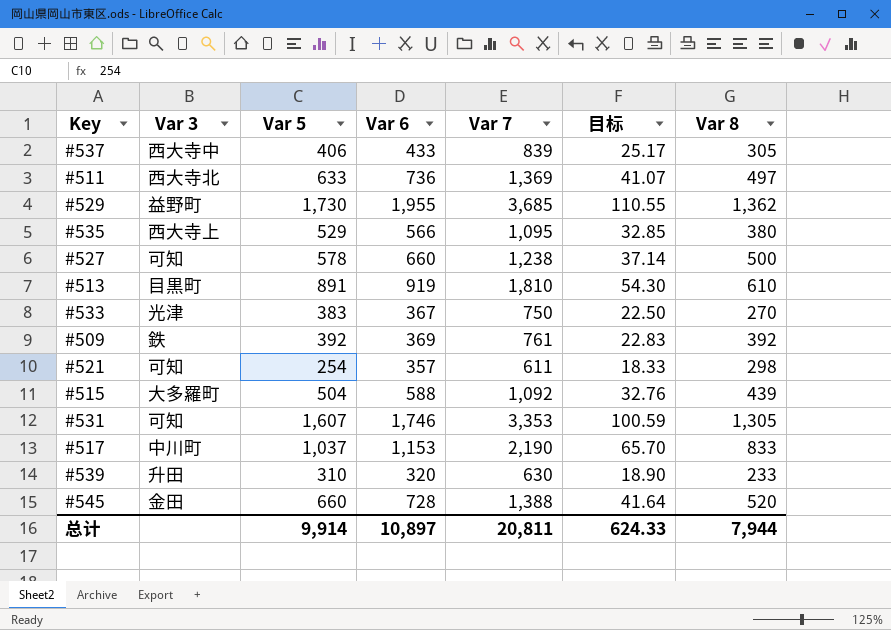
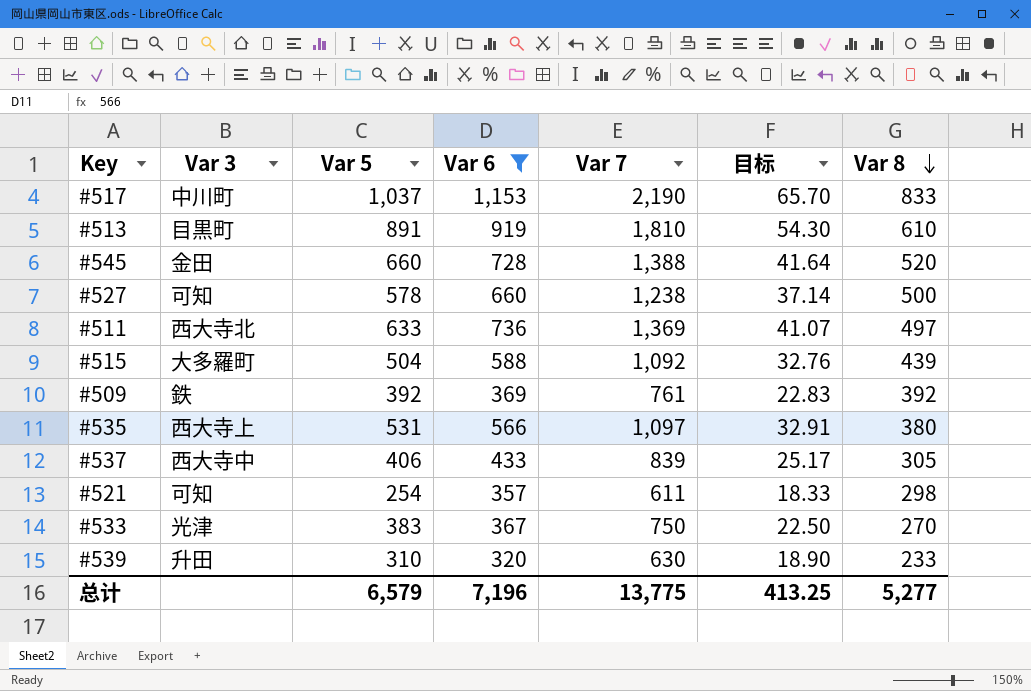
filter: none -> Var 6 <= 1,153
row order: none -> Var 8 descending
#535 | Var 5: 529 -> 531
#535 | Var 7: 1,095 -> 1,097
#535 | 目标: 32.85 -> 32.91
总计 | Var 5: 9,914 -> 6,579
总计 | Var 6: 10,897 -> 7,196
总计 | Var 7: 20,811 -> 13,775
总计 | 目标: 624.33 -> 413.25
总计 | Var 8: 7,944 -> 5,277

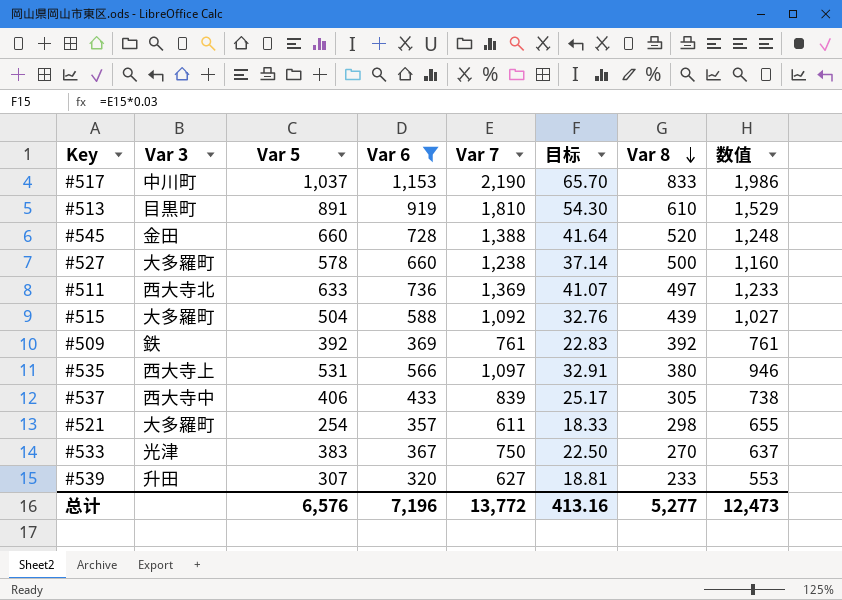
column 数值 | formula: none -> [Var 6] + [Var 8]
#527 | Var 3: 可知 -> 大多羅町
#521 | Var 3: 可知 -> 大多羅町
#539 | Var 5: 310 -> 307
#539 | Var 7: 630 -> 627
#539 | 目标: 18.90 -> 18.81
总计 | Var 5: 6,579 -> 6,576
总计 | Var 7: 13,775 -> 13,772
总计 | 目标: 413.25 -> 413.16

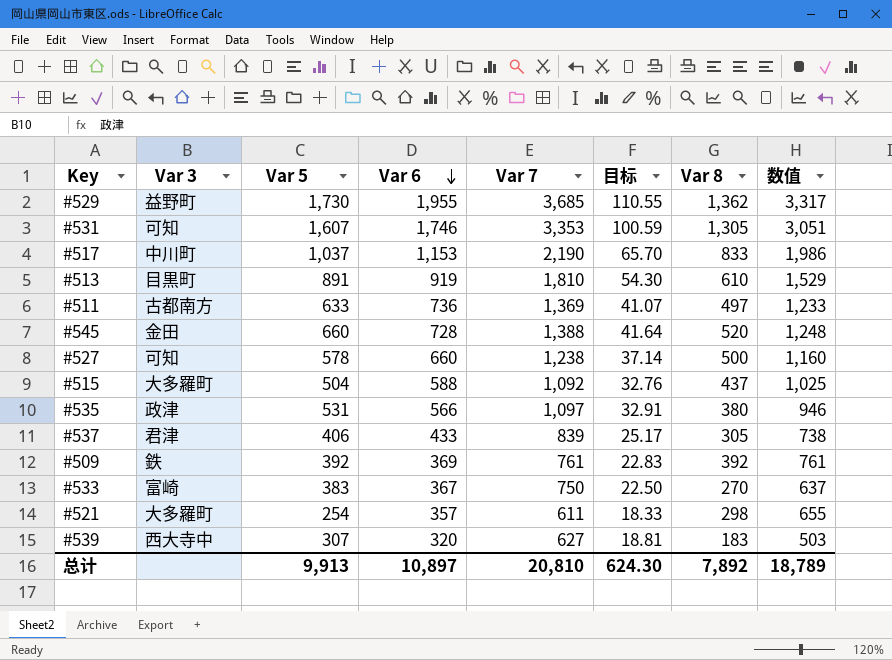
filter: Var 6 <= 1,153 -> none
row order: Var 8 descending -> Var 6 descending
#511 | Var 3: 西大寺北 -> 古都南方
#527 | Var 3: 大多羅町 -> 可知
#515 | Var 8: 439 -> 437
#515 | 数值: 1,027 -> 1,025
#535 | Var 3: 西大寺上 -> 政津
#537 | Var 3: 西大寺中 -> 君津
#533 | Var 3: 光津 -> 富崎
#539 | Var 3: 升田 -> 西大寺中
#539 | Var 8: 233 -> 183
#539 | 数值: 553 -> 503
总计 | Var 5: 6,576 -> 9,913
总计 | Var 6: 7,196 -> 10,897
总计 | Var 7: 13,772 -> 20,810
总计 | 目标: 413.16 -> 624.30
总计 | Var 8: 5,277 -> 7,892
总计 | 数值: 12,473 -> 18,789

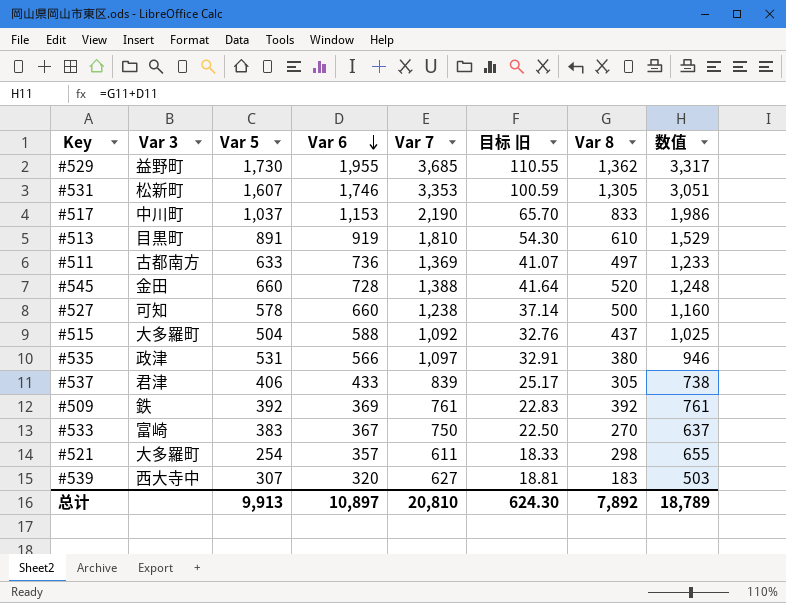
column name: 目标 -> 目标 旧
#531 | Var 3: 可知 -> 松新町

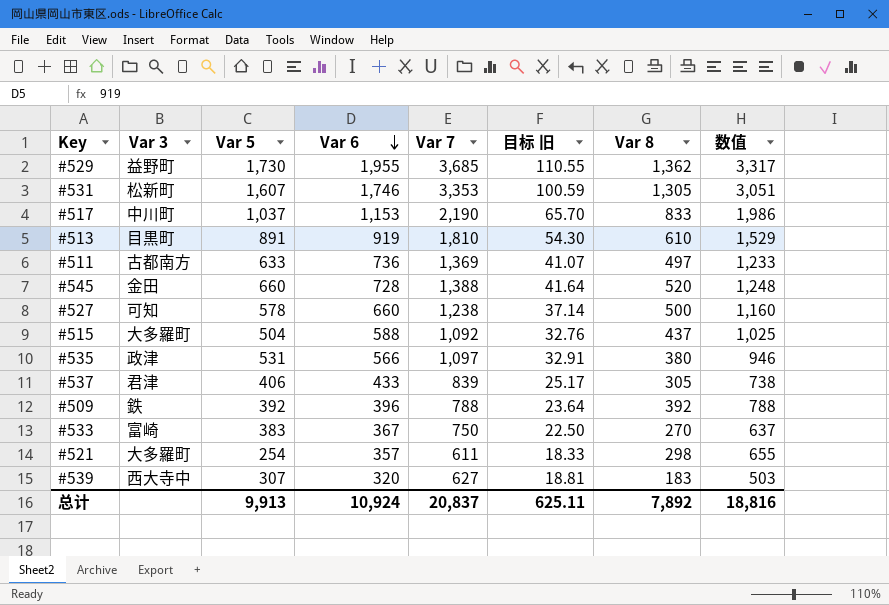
#509 | Var 6: 369 -> 396
#509 | Var 7: 761 -> 788
#509 | 目标 旧: 22.83 -> 23.64
#509 | 数值: 761 -> 788
总计 | Var 6: 10,897 -> 10,924
总计 | Var 7: 20,810 -> 20,837
总计 | 目标 旧: 624.30 -> 625.11
总计 | 数值: 18,789 -> 18,816

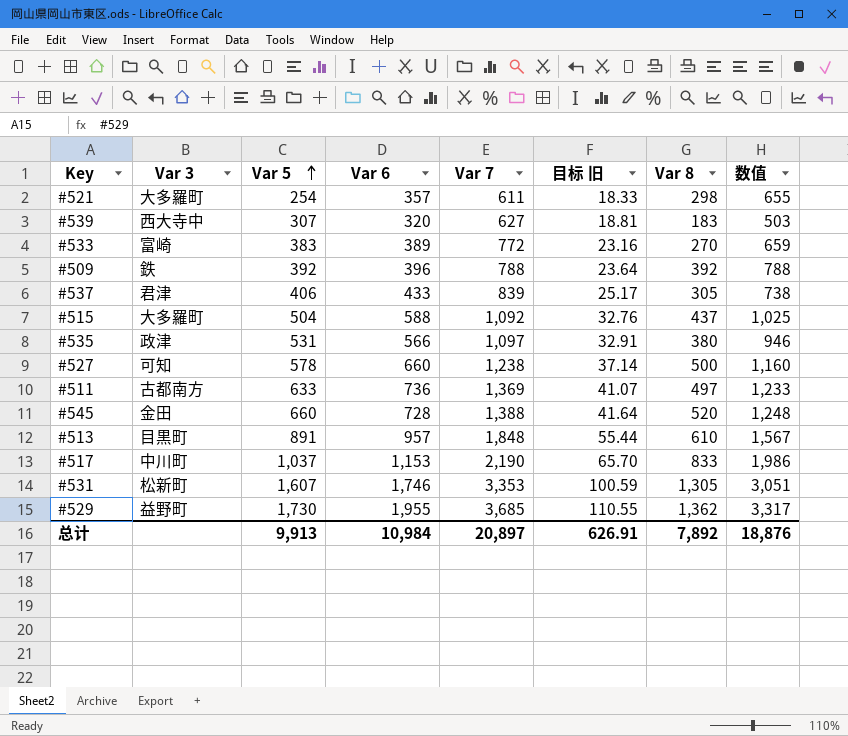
row order: Var 6 descending -> Var 5 ascending
#533 | Var 6: 367 -> 389
#533 | Var 7: 750 -> 772
#533 | 目标 旧: 22.50 -> 23.16
#533 | 数值: 637 -> 659
#513 | Var 6: 919 -> 957
#513 | Var 7: 1,810 -> 1,848
#513 | 目标 旧: 54.30 -> 55.44
#513 | 数值: 1,529 -> 1,567
总计 | Var 6: 10,924 -> 10,984
总计 | Var 7: 20,837 -> 20,897
总计 | 目标 旧: 625.11 -> 626.91
总计 | 数值: 18,816 -> 18,876

